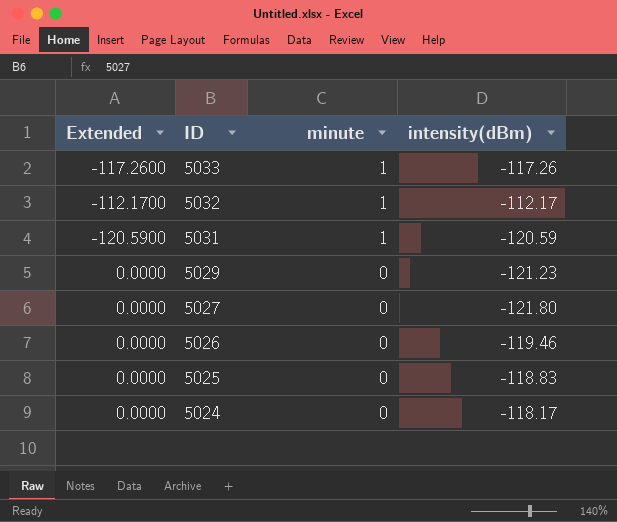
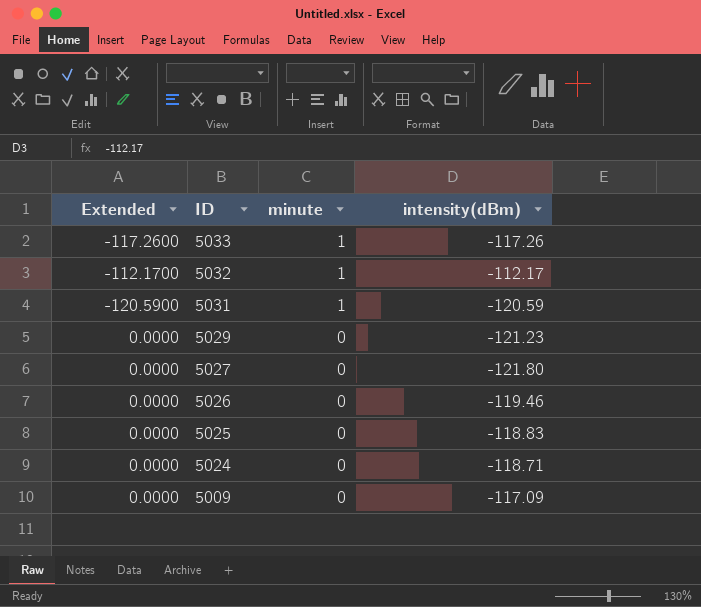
5024 | intensity(dBm): -118.17 -> -118.71
row 5009: none -> 0.0000 | 0 | -117.09

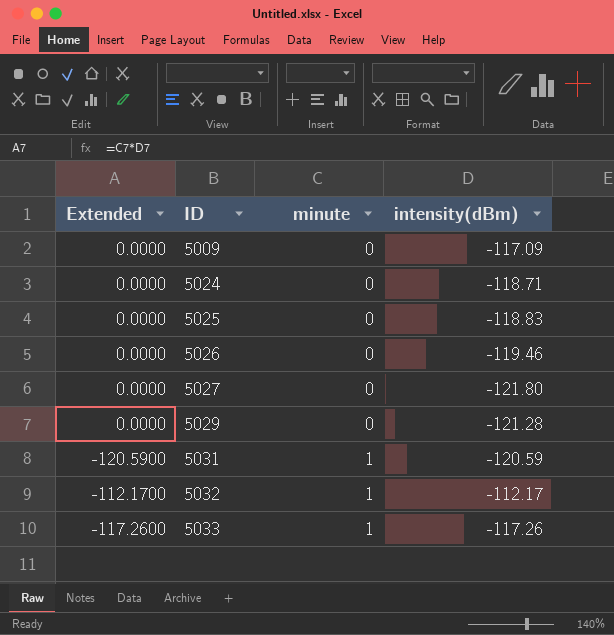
row order: ID descending -> ID ascending
5029 | intensity(dBm): -121.23 -> -121.28

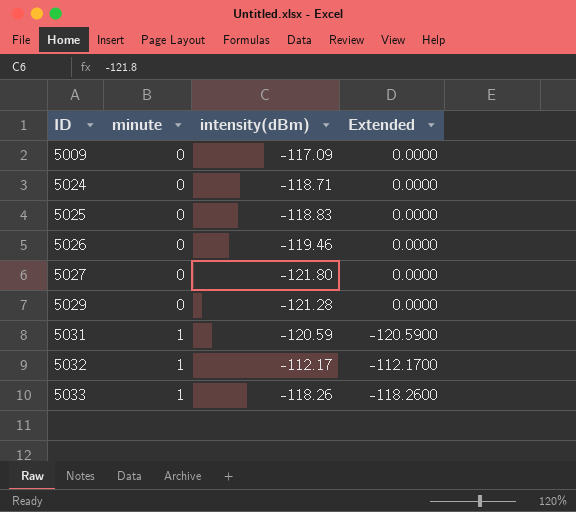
column Extended | position: 1 -> 4
5033 | intensity(dBm): -117.26 -> -118.26
5033 | Extended: -117.2600 -> -118.2600

